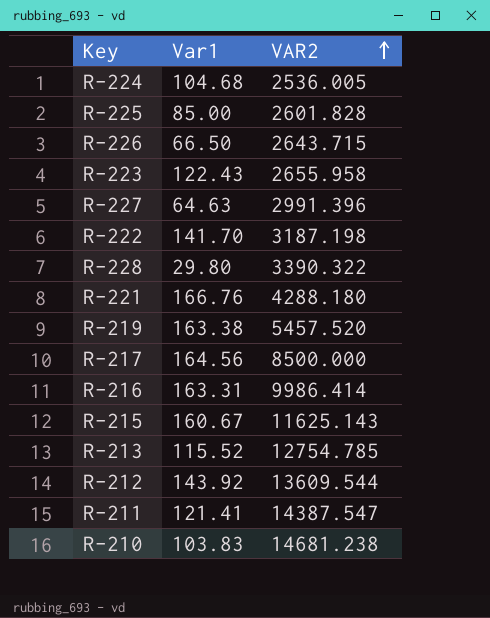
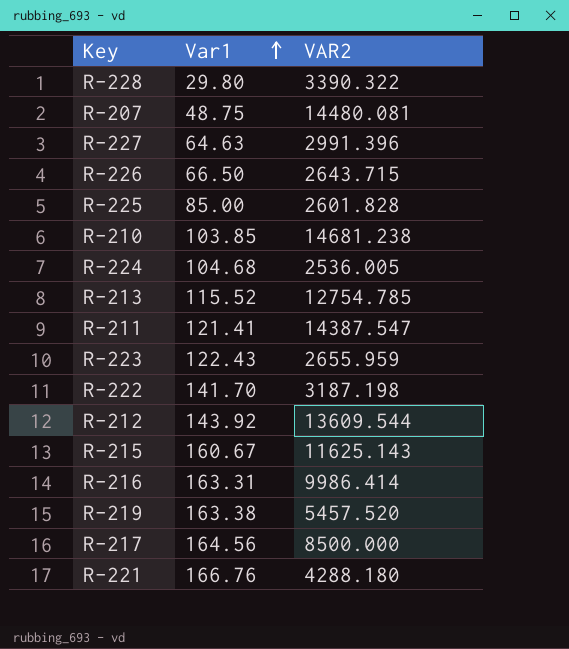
row order: VAR2 ascending -> Var1 ascending
row R-207: none -> 48.75 | 14480.081
R-210 | Var1: 103.83 -> 103.85
R-223 | VAR2: 2655.958 -> 2655.959

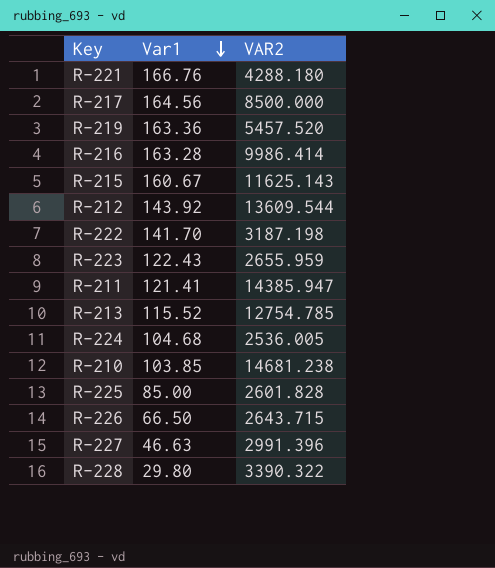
row order: Var1 ascending -> Var1 descending
row R-207: 48.75 | 14480.081 -> none
R-219 | Var1: 163.38 -> 163.36
R-216 | Var1: 163.31 -> 163.28
R-211 | VAR2: 14387.547 -> 14385.947
R-227 | Var1: 64.63 -> 46.63

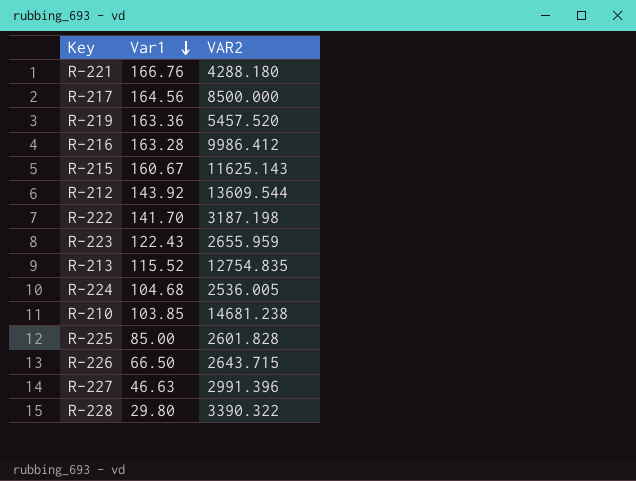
row R-211: 121.41 | 14385.947 -> none
R-216 | VAR2: 9986.414 -> 9986.412
R-213 | VAR2: 12754.785 -> 12754.835

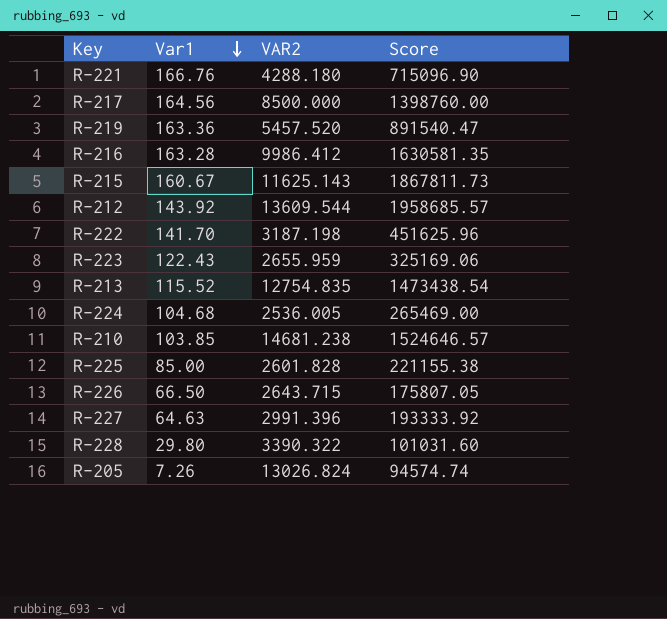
column Score | formula: none -> [Var1] * [VAR2]
R-227 | Var1: 46.63 -> 64.63
row R-205: none -> 7.26 | 13026.824 | 94574.74

